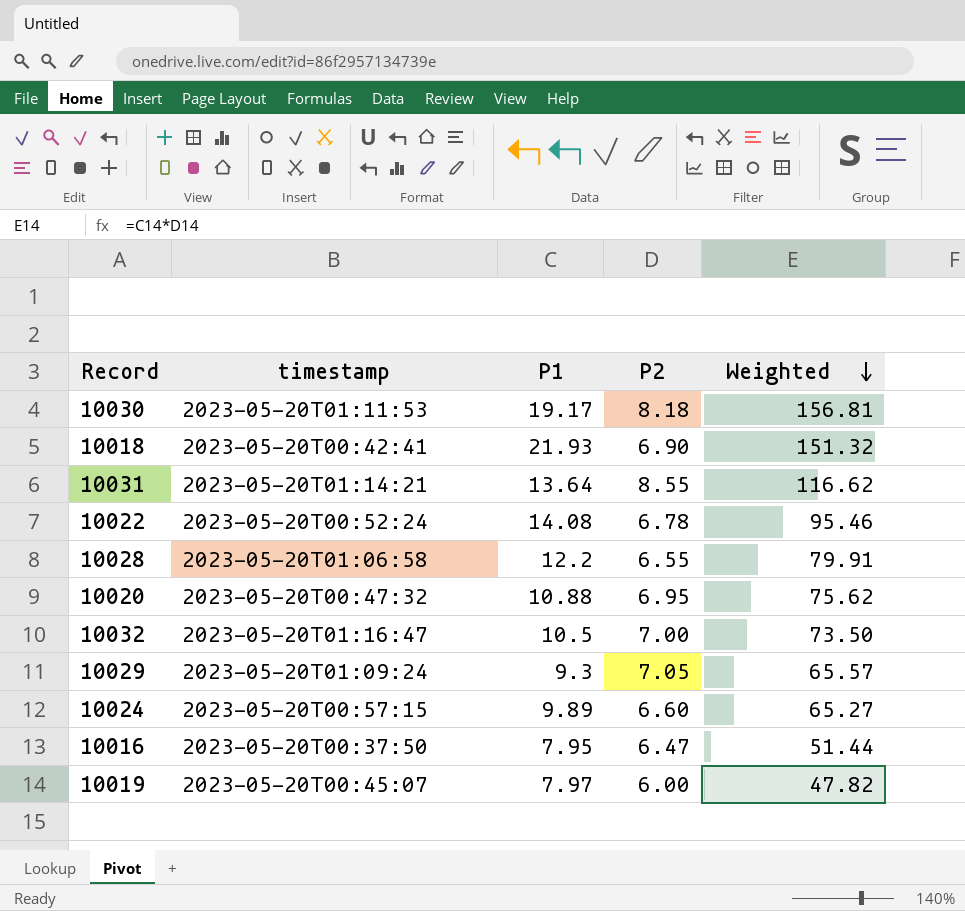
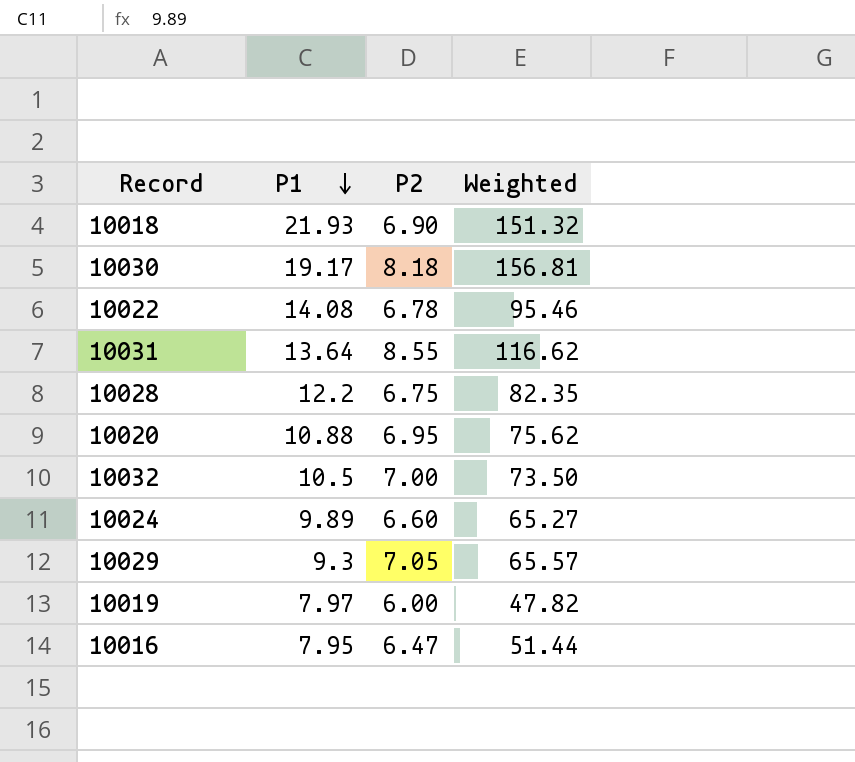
row order: Weighted descending -> P1 descending
column timestamp | position: 2 -> none
10028 | P2: 6.55 -> 6.75
10028 | Weighted: 79.91 -> 82.35

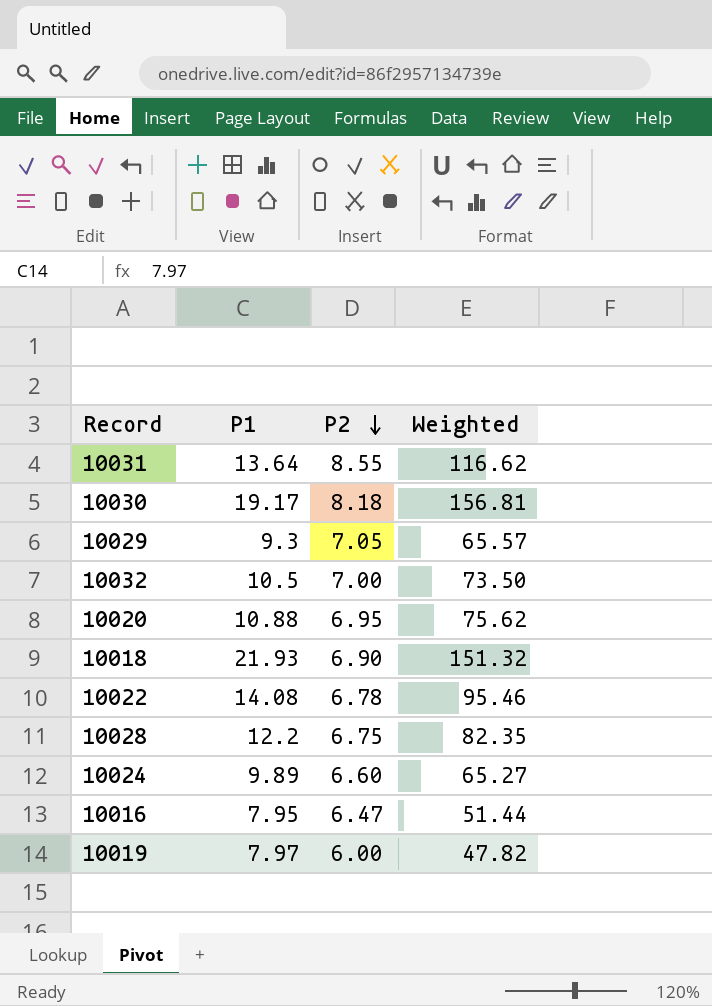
row order: P1 descending -> P2 descending

